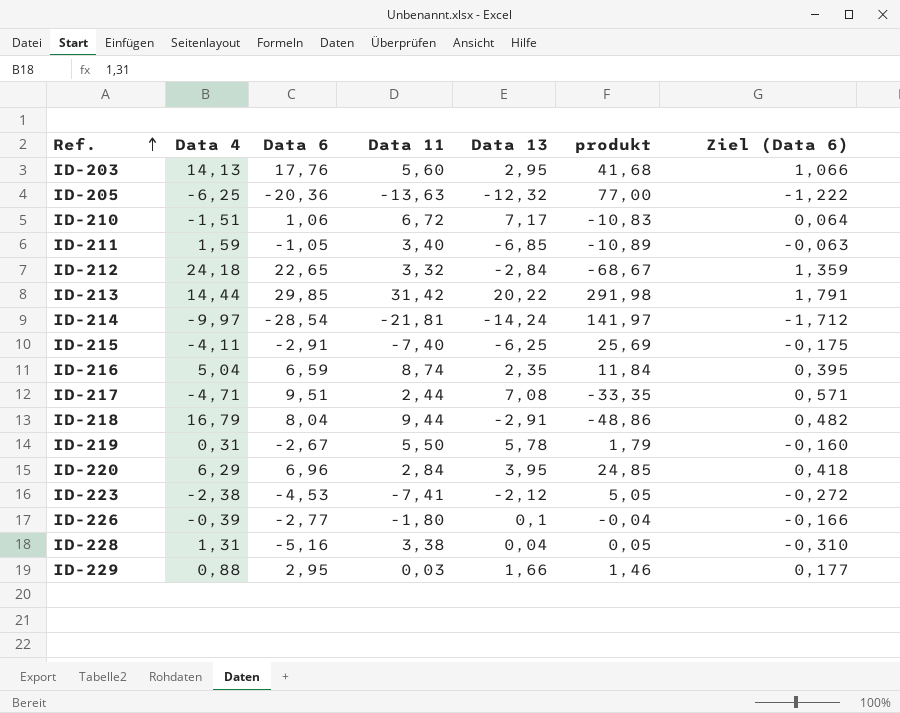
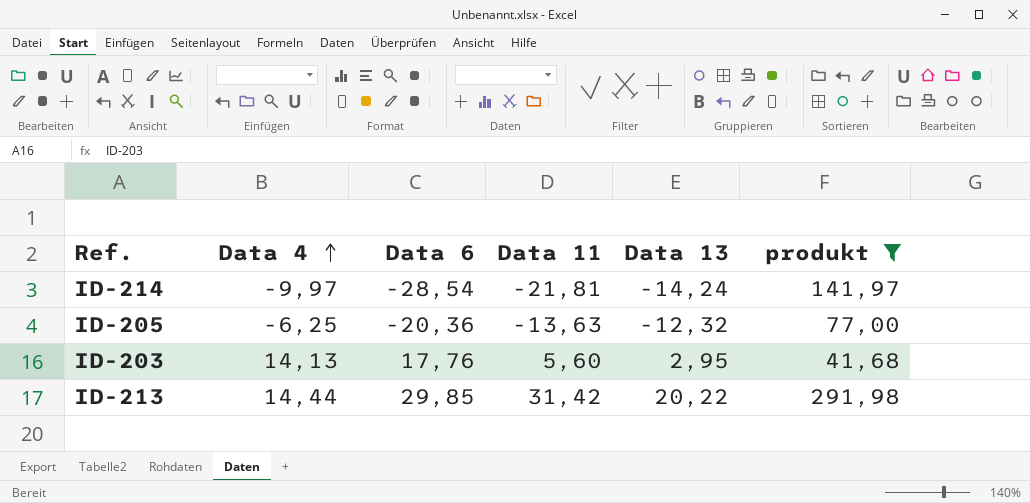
filter: none -> produkt >= 41,68
row order: Ref. ascending -> Data 4 ascending
column Ziel (Data 6) | formula: [Data 6] * 0,06 -> none

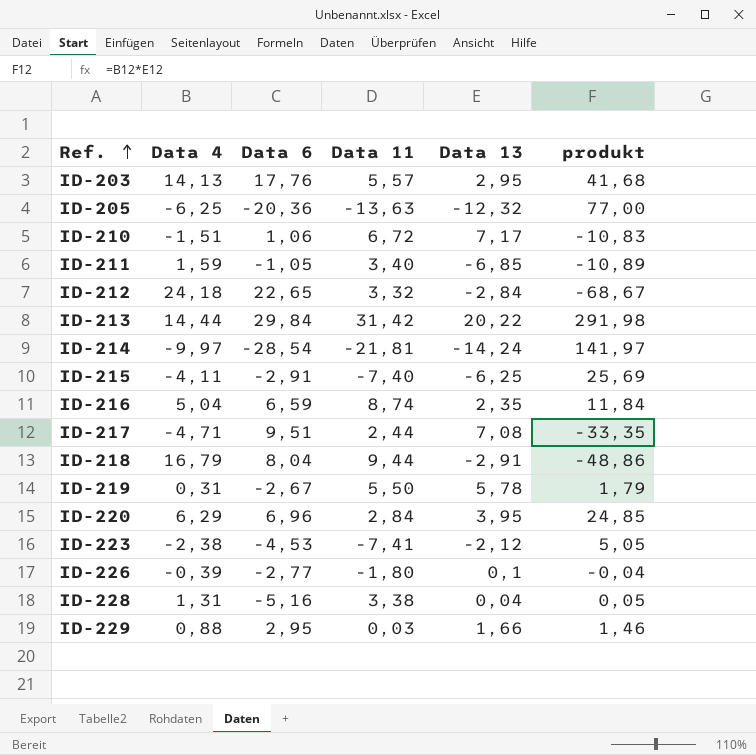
filter: produkt >= 41,68 -> none
row order: Data 4 ascending -> Ref. ascending
ID-203 | Data 11: 5,60 -> 5,57
ID-213 | Data 6: 29,85 -> 29,84

